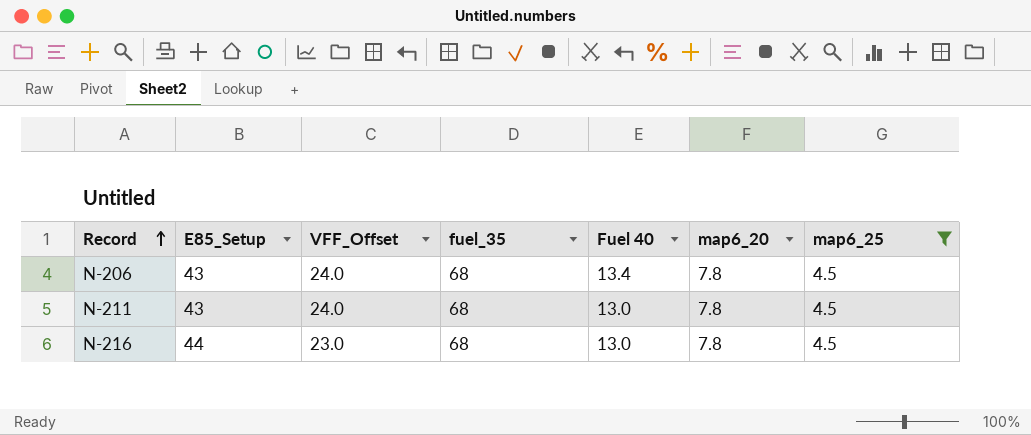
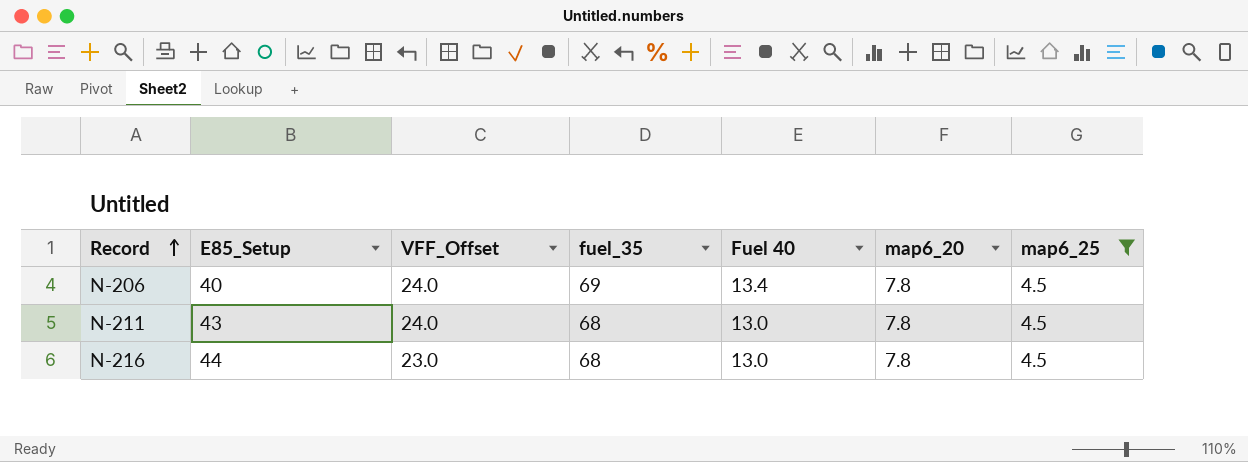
N-206 | E85_Setup: 43 -> 40
N-206 | fuel_35: 68 -> 69

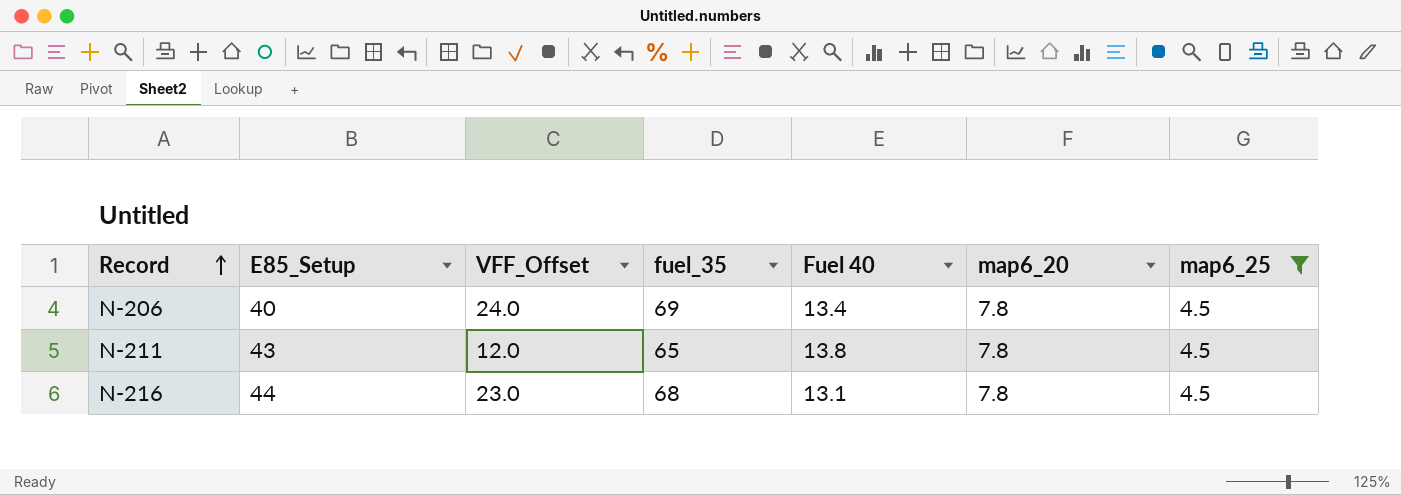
N-211 | VFF_Offset: 24.0 -> 12.0
N-211 | fuel_35: 68 -> 65
N-211 | Fuel 40: 13.0 -> 13.8
N-216 | Fuel 40: 13.0 -> 13.1

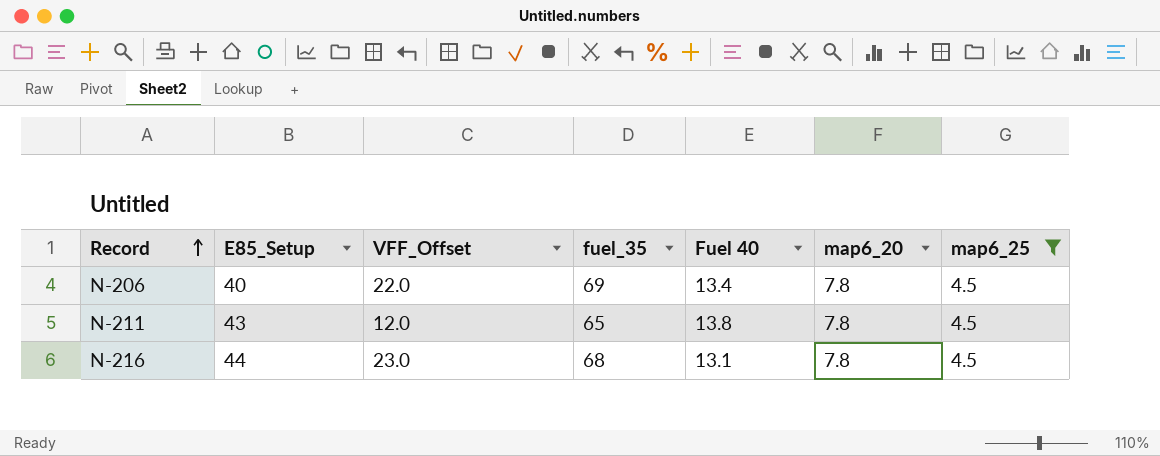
N-206 | VFF_Offset: 24.0 -> 22.0

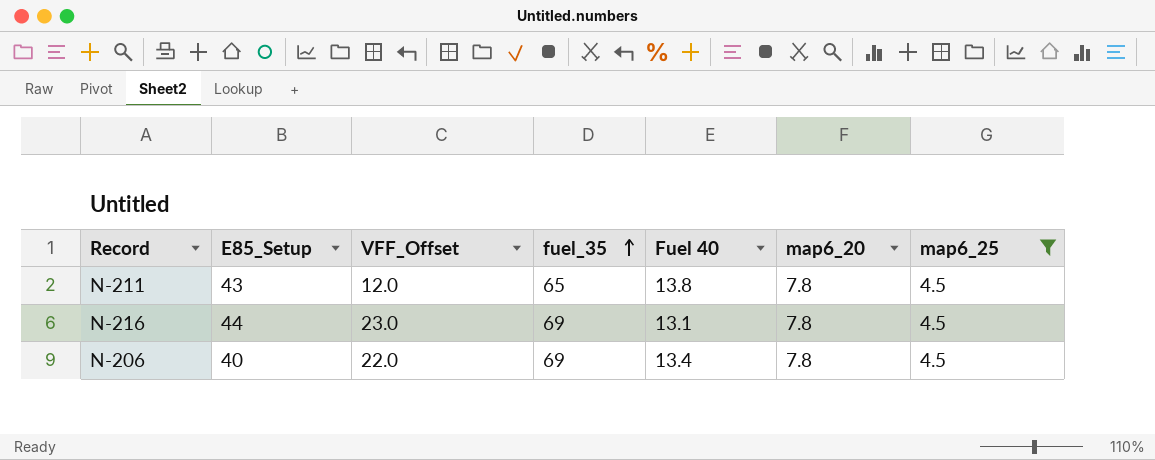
row order: Record ascending -> fuel_35 ascending
N-216 | fuel_35: 68 -> 69

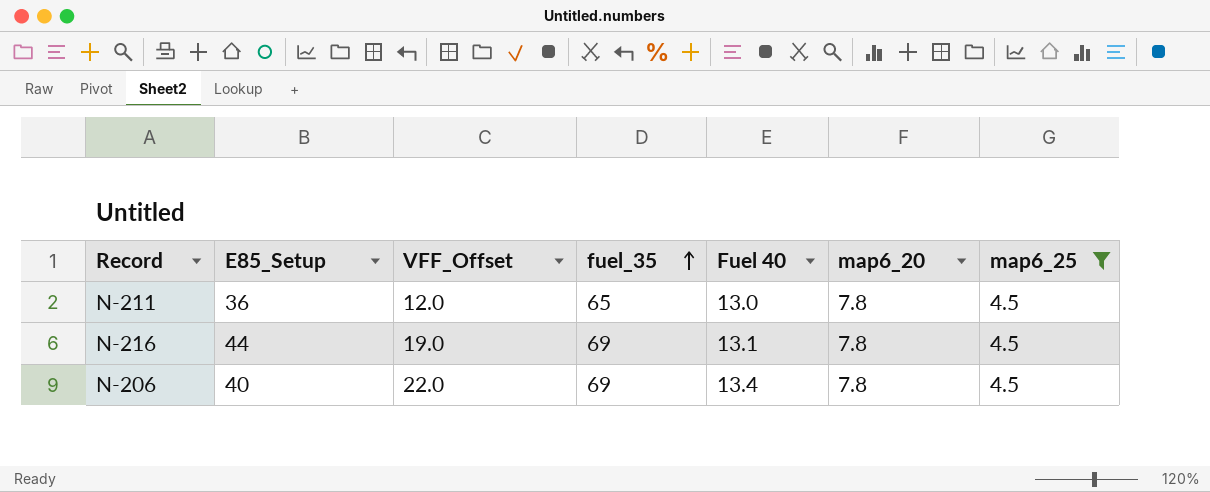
N-211 | E85_Setup: 43 -> 36
N-211 | Fuel 40: 13.8 -> 13.0
N-216 | VFF_Offset: 23.0 -> 19.0

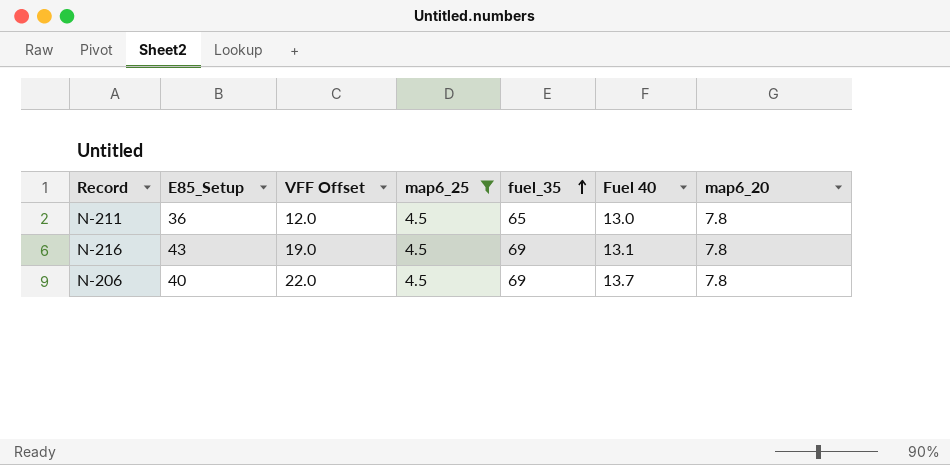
column name: VFF_Offset -> VFF Offset
column map6_25 | position: 7 -> 4
N-216 | E85_Setup: 44 -> 43
N-206 | Fuel 40: 13.4 -> 13.7

